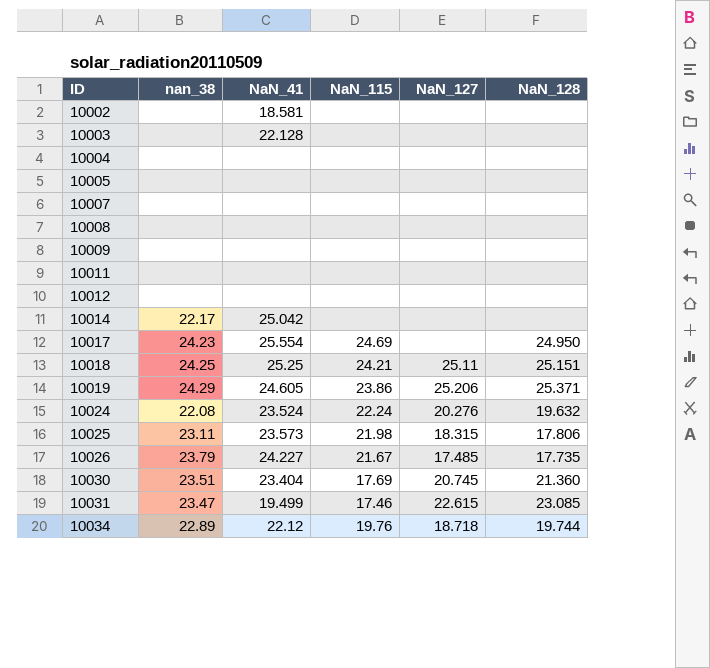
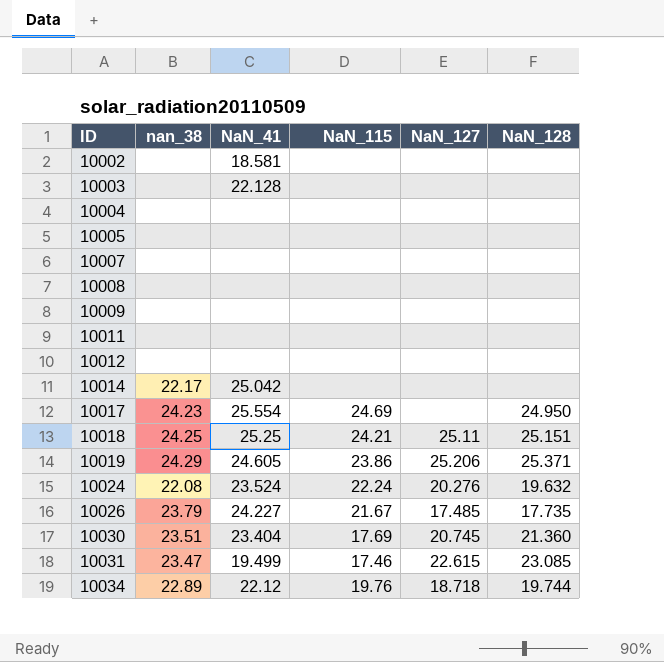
row 10025: 23.11 | 23.573 | 21.98 | 18.315 | 17.806 -> none

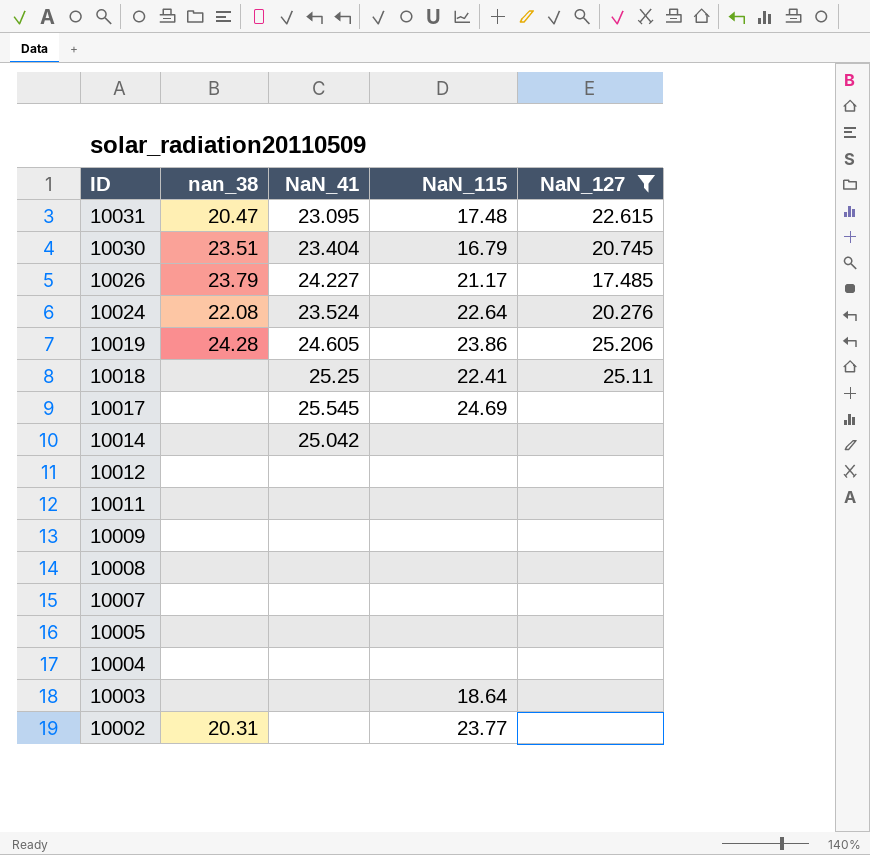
filter: none -> NaN_127 != 18.718
row order: ID ascending -> ID descending
column NaN_128 | position: 6 -> none
10031 | nan_38: 23.47 -> 20.47
10031 | NaN_41: 19.499 -> 23.095
10031 | NaN_115: 17.46 -> 17.48
10030 | NaN_115: 17.69 -> 16.79
10026 | NaN_115: 21.67 -> 21.17
10024 | NaN_115: 22.24 -> 22.64
10019 | nan_38: 24.29 -> 24.28
10018 | nan_38: 24.25 -> none
10018 | NaN_115: 24.21 -> 22.41
10017 | nan_38: 24.23 -> none
10017 | NaN_41: 25.554 -> 25.545
10014 | nan_38: 22.17 -> none
10003 | NaN_41: 22.128 -> none
10003 | NaN_115: none -> 18.64
10002 | nan_38: none -> 20.31
10002 | NaN_41: 18.581 -> none
10002 | NaN_115: none -> 23.77

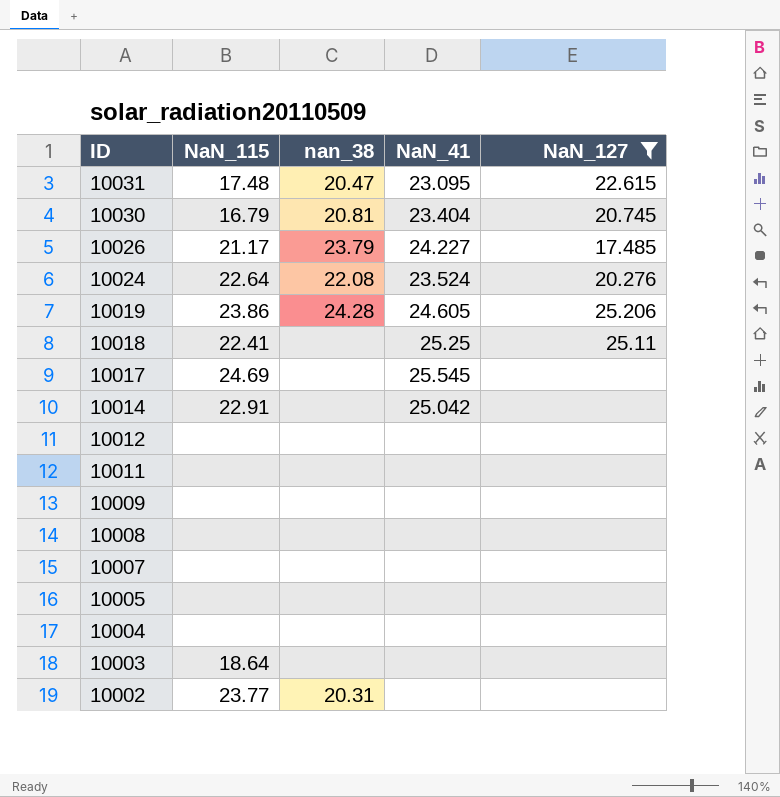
column NaN_115 | position: 4 -> 2
10030 | nan_38: 23.51 -> 20.81
10014 | NaN_115: none -> 22.91

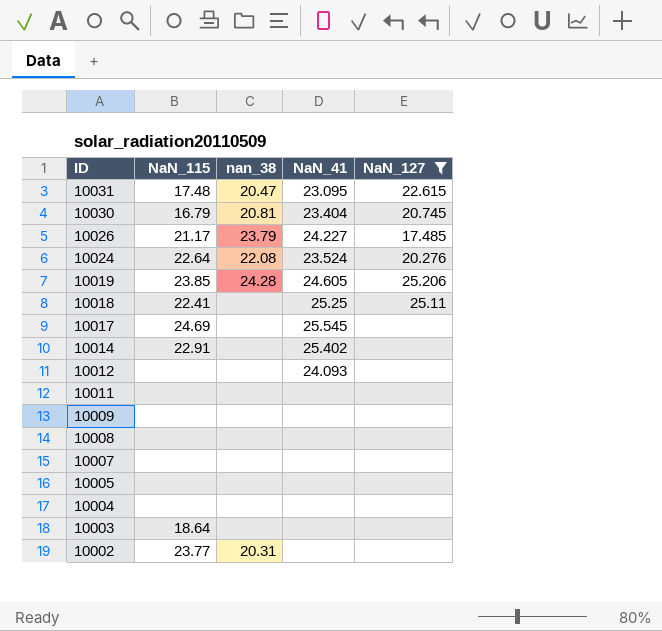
10019 | NaN_115: 23.86 -> 23.85
10014 | NaN_41: 25.042 -> 25.402
10012 | NaN_41: none -> 24.093

